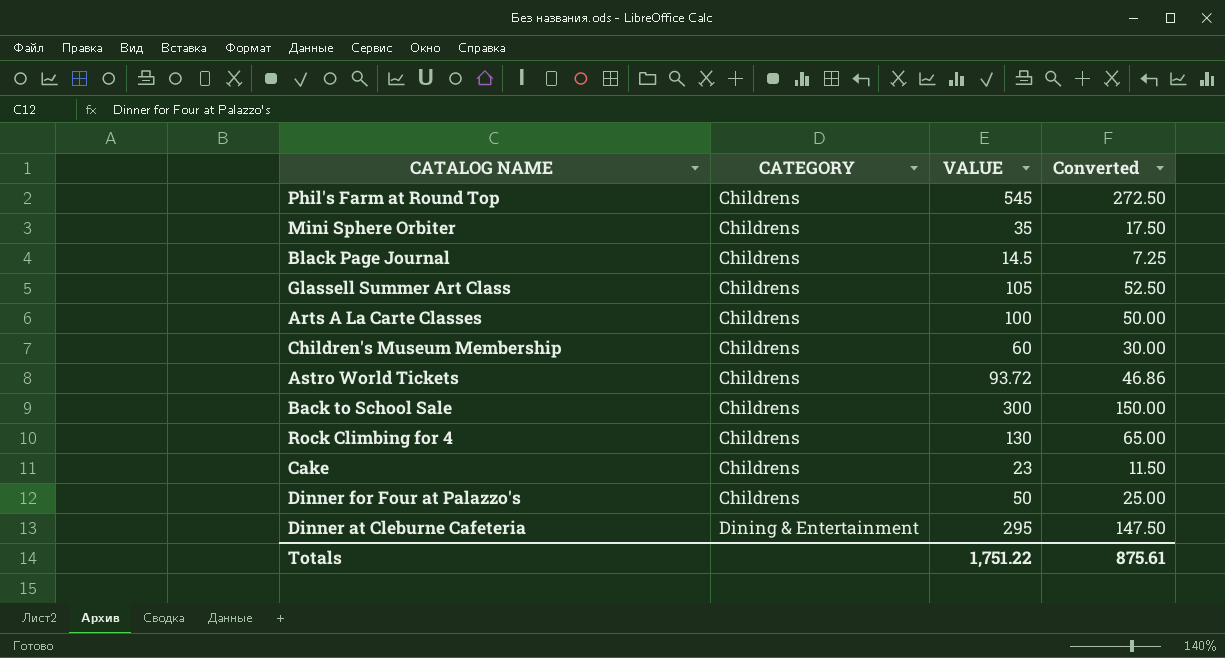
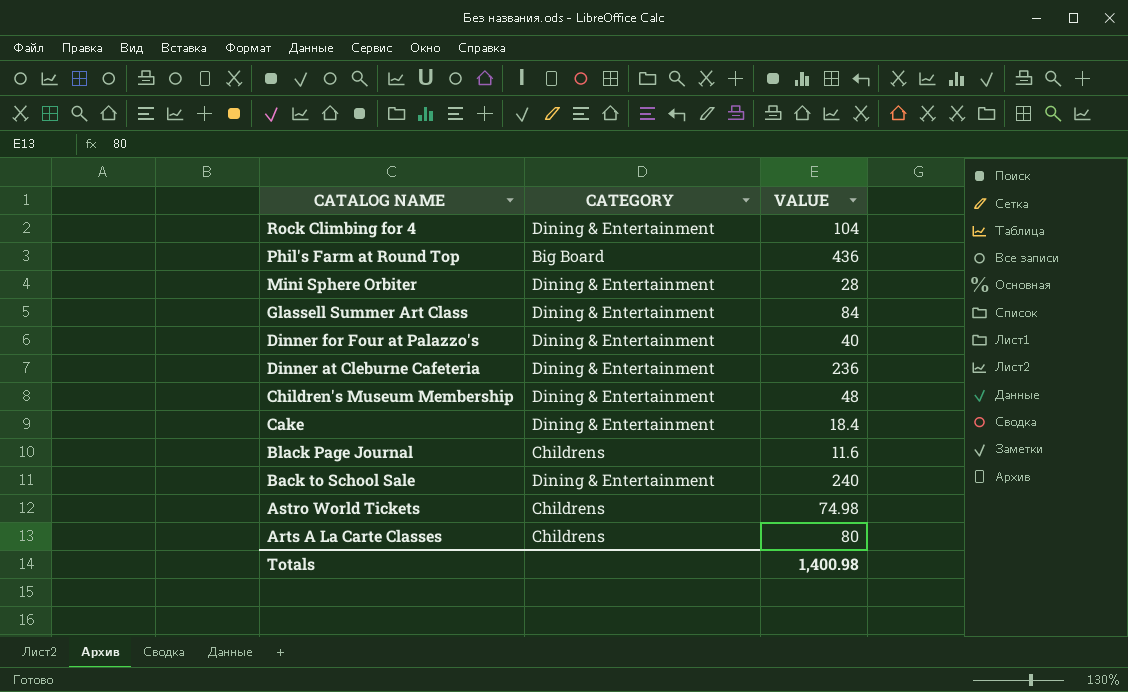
row order: CATEGORY ascending -> CATALOG NAME descending
column Converted | formula: [VALUE] * 0.5 -> none
Rock Climbing for 4 | CATEGORY: Childrens -> Dining & Entertainment
Rock Climbing for 4 | VALUE: 130 -> 104
Phil's Farm at Round Top | CATEGORY: Childrens -> Big Board
Phil's Farm at Round Top | VALUE: 545 -> 436
Mini Sphere Orbiter | CATEGORY: Childrens -> Dining & Entertainment
Mini Sphere Orbiter | VALUE: 35 -> 28
Glassell Summer Art Class | CATEGORY: Childrens -> Dining & Entertainment
Glassell Summer Art Class | VALUE: 105 -> 84
Dinner for Four at Palazzo's | CATEGORY: Childrens -> Dining & Entertainment
Dinner for Four at Palazzo's | VALUE: 50 -> 40
Dinner at Cleburne Cafeteria | VALUE: 295 -> 236
Children's Museum Membership | CATEGORY: Childrens -> Dining & Entertainment
Children's Museum Membership | VALUE: 60 -> 48
Cake | CATEGORY: Childrens -> Dining & Entertainment
Cake | VALUE: 23 -> 18.4
Black Page Journal | VALUE: 14.5 -> 11.6
Back to School Sale | CATEGORY: Childrens -> Dining & Entertainment
Back to School Sale | VALUE: 300 -> 240
Astro World Tickets | VALUE: 93.72 -> 74.98
Arts A La Carte Classes | VALUE: 100 -> 80
Totals | VALUE: 1,751.22 -> 1,400.98

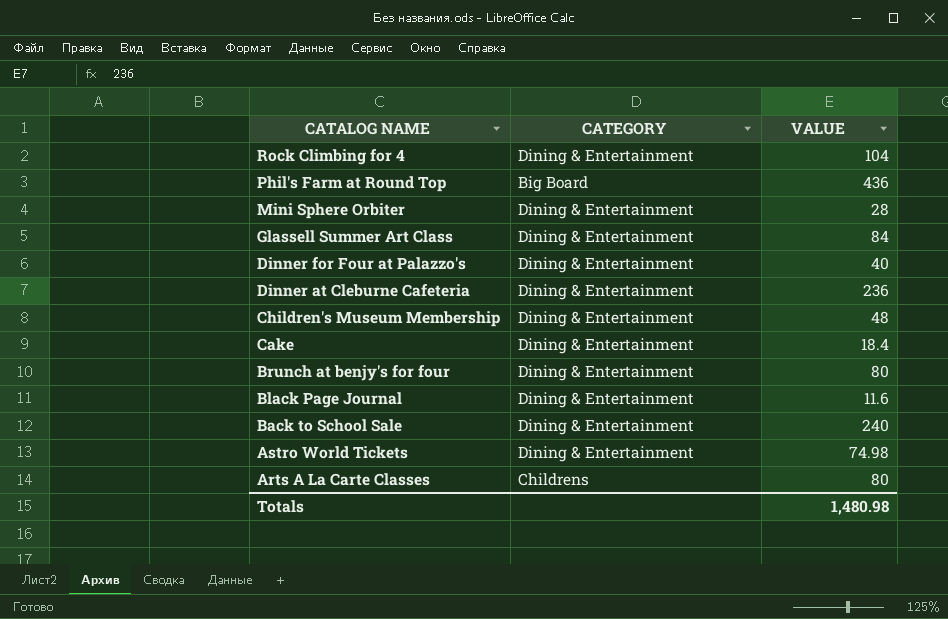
row Brunch at benjy's for four: none -> Dining & Entertainment | 80
Black Page Journal | CATEGORY: Childrens -> Dining & Entertainment
Astro World Tickets | CATEGORY: Childrens -> Dining & Entertainment
Totals | VALUE: 1,400.98 -> 1,480.98

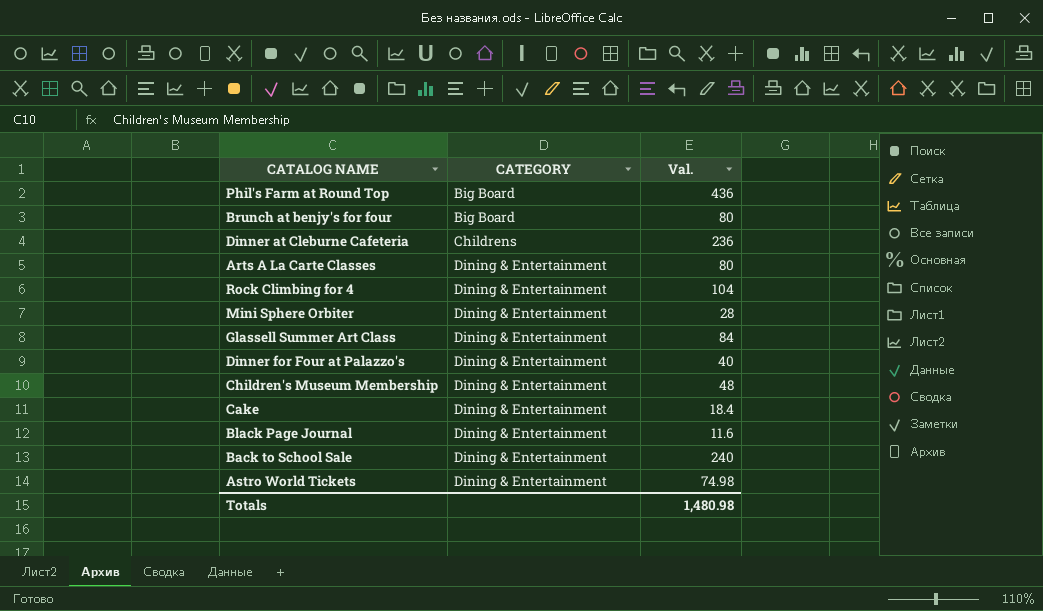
row order: CATALOG NAME descending -> CATEGORY ascending
column name: VALUE -> Val.
Brunch at benjy's for four | CATEGORY: Dining & Entertainment -> Big Board
Dinner at Cleburne Cafeteria | CATEGORY: Dining & Entertainment -> Childrens
Arts A La Carte Classes | CATEGORY: Childrens -> Dining & Entertainment

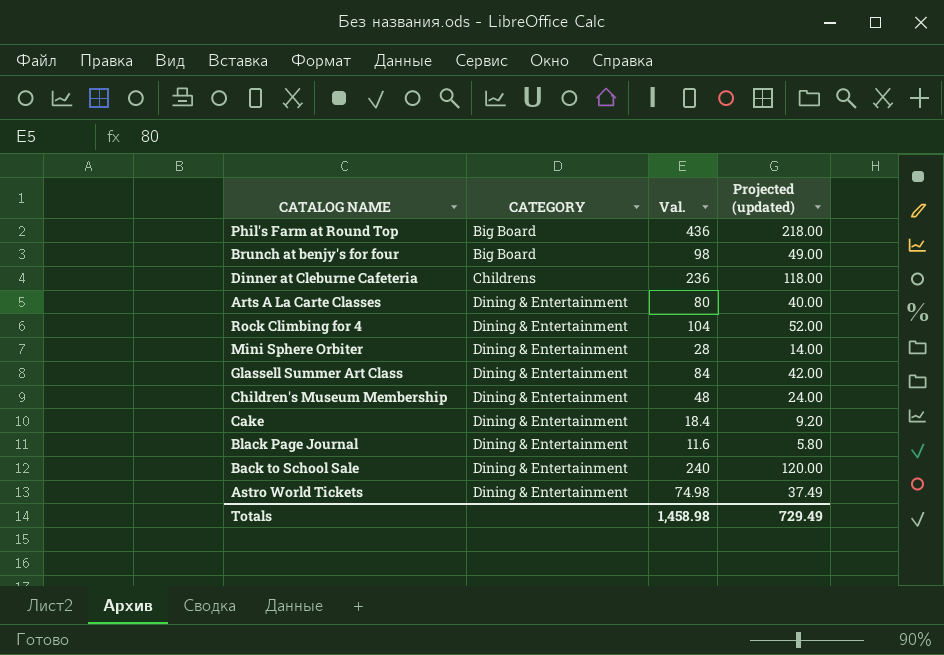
column Projected (updated) | formula: none -> [Val.] * 0.5
row Dinner for Four at Palazzo's: Dining & Entertainment | 40 -> none
Brunch at benjy's for four | Val.: 80 -> 98
Totals | Val.: 1,480.98 -> 1,458.98

